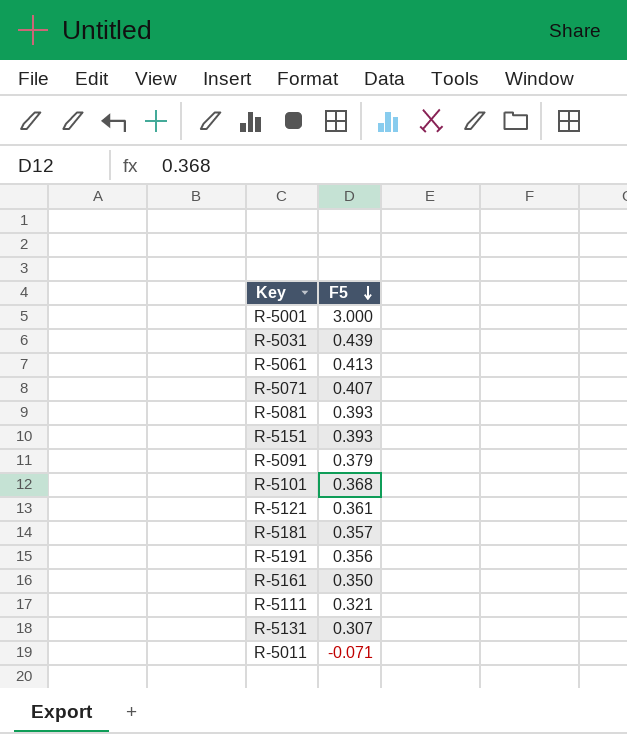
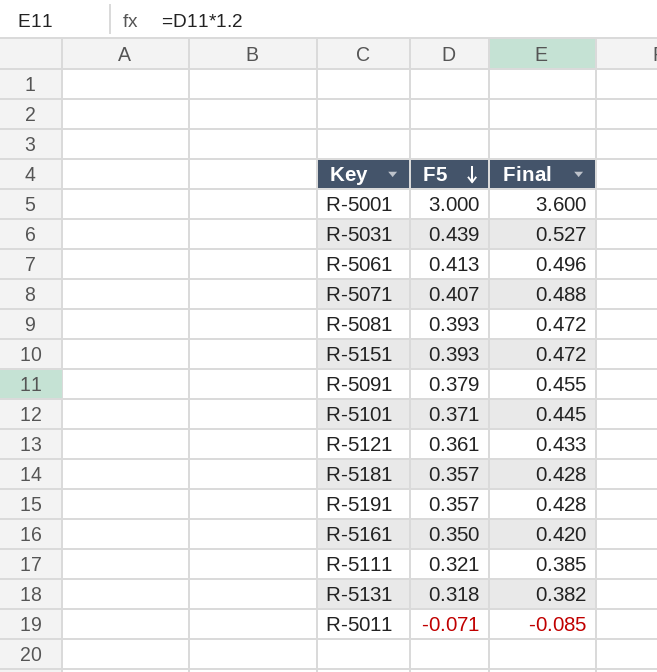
column Final | formula: none -> [F5] * 1.2
R-5101 | F5: 0.368 -> 0.371
R-5191 | F5: 0.356 -> 0.357
R-5131 | F5: 0.307 -> 0.318

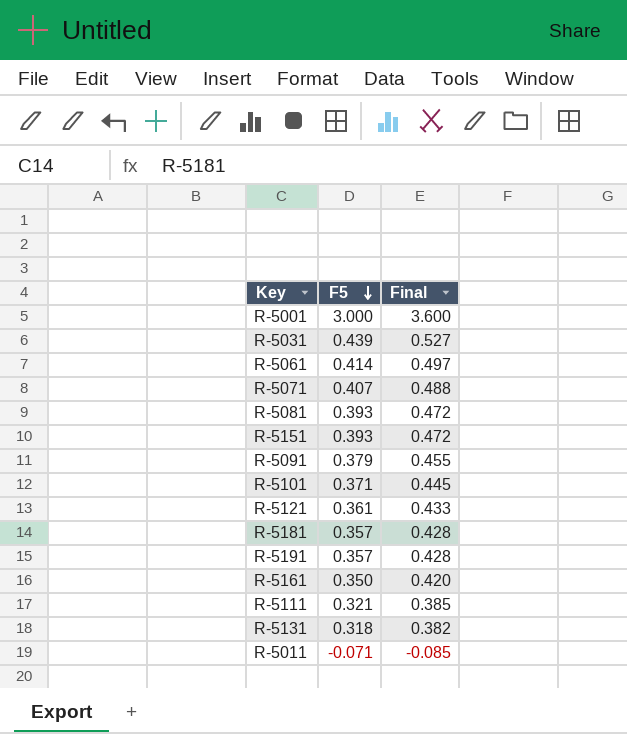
R-5061 | F5: 0.413 -> 0.414
R-5061 | Final: 0.496 -> 0.497

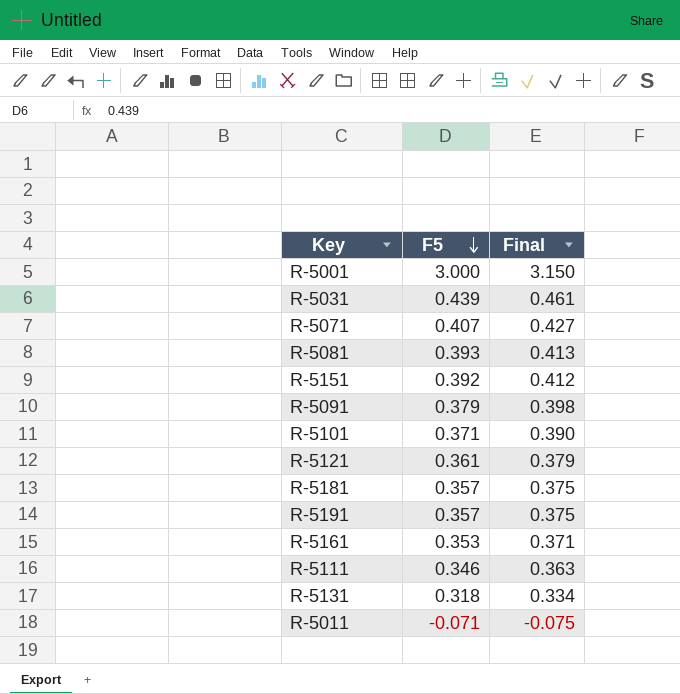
column Final | formula: [F5] * 1.2 -> [F5] * 1.05
row R-5061: 0.414 | 0.497 -> none
R-5151 | F5: 0.393 -> 0.392
R-5161 | F5: 0.350 -> 0.353
R-5111 | F5: 0.321 -> 0.346

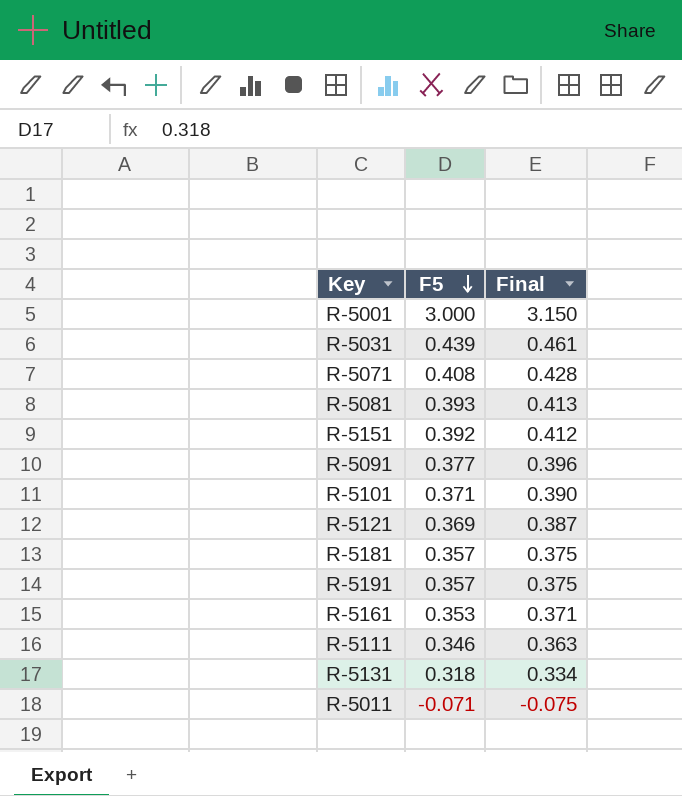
R-5071 | F5: 0.407 -> 0.408
R-5071 | Final: 0.427 -> 0.428
R-5091 | F5: 0.379 -> 0.377
R-5091 | Final: 0.398 -> 0.396
R-5121 | F5: 0.361 -> 0.369
R-5121 | Final: 0.379 -> 0.387

